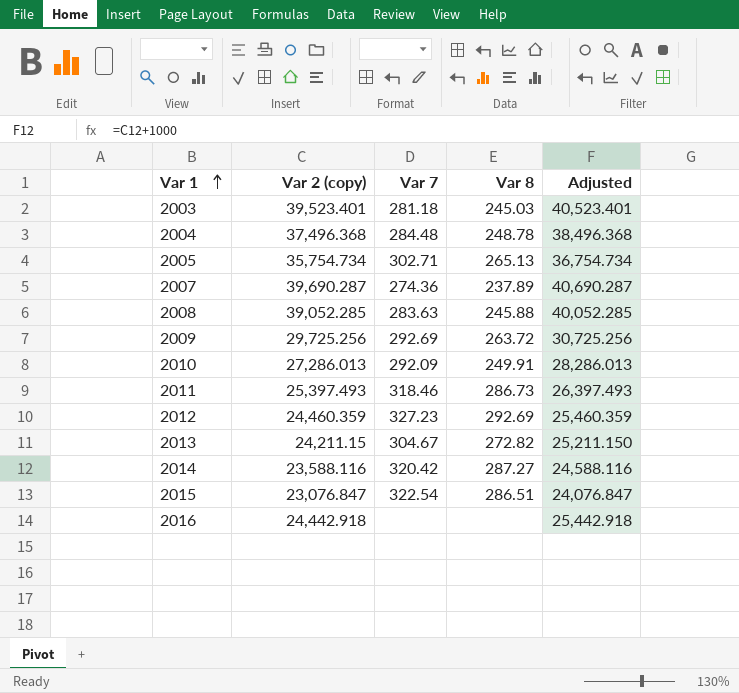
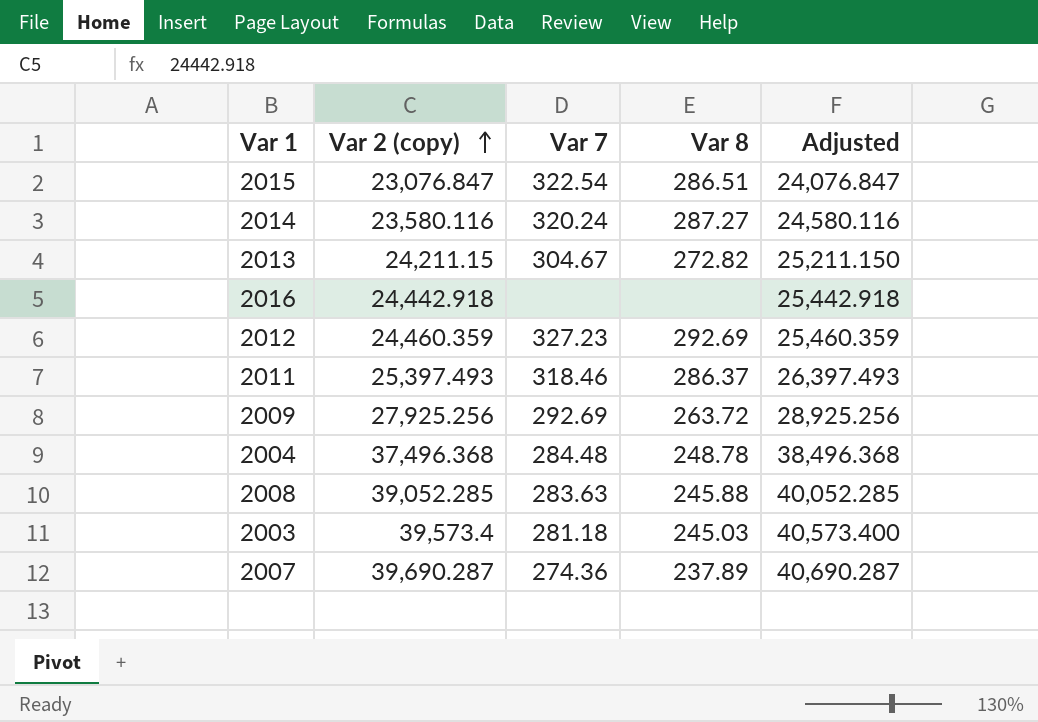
row order: Var 1 ascending -> Var 2 (copy) ascending
row 2005: 35,754.734 | 302.71 | 265.13 | 36,754.734 -> none
row 2010: 27,286.013 | 292.09 | 249.91 | 28,286.013 -> none
2014 | Var 2 (copy): 23,588.116 -> 23,580.116
2014 | Var 7: 320.42 -> 320.24
2014 | Adjusted: 24,588.116 -> 24,580.116
2011 | Var 8: 286.73 -> 286.37
2009 | Var 2 (copy): 29,725.256 -> 27,925.256
2009 | Adjusted: 30,725.256 -> 28,925.256
2003 | Var 2 (copy): 39,523.401 -> 39,573.4
2003 | Adjusted: 40,523.401 -> 40,573.400

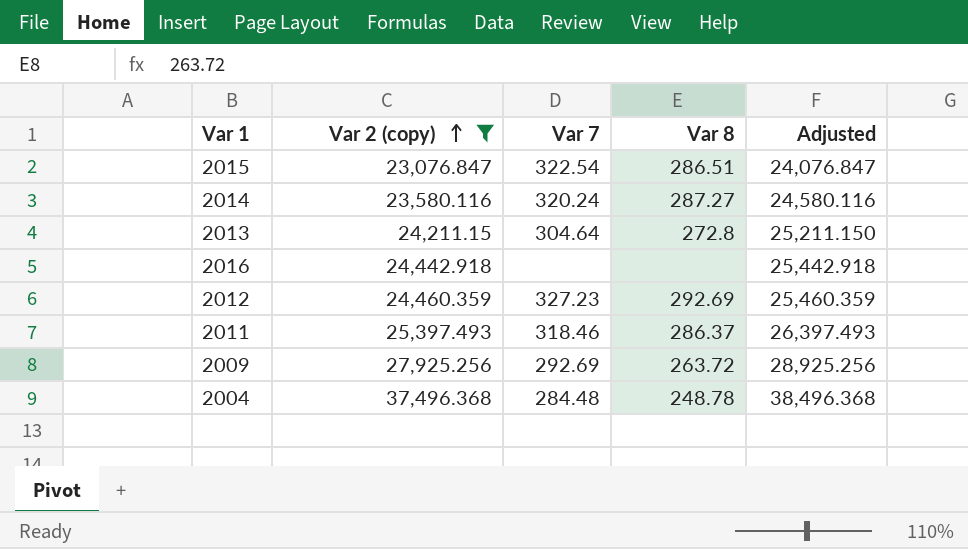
filter: none -> Var 2 (copy) <= 37,496.368
2013 | Var 7: 304.67 -> 304.64
2013 | Var 8: 272.82 -> 272.8

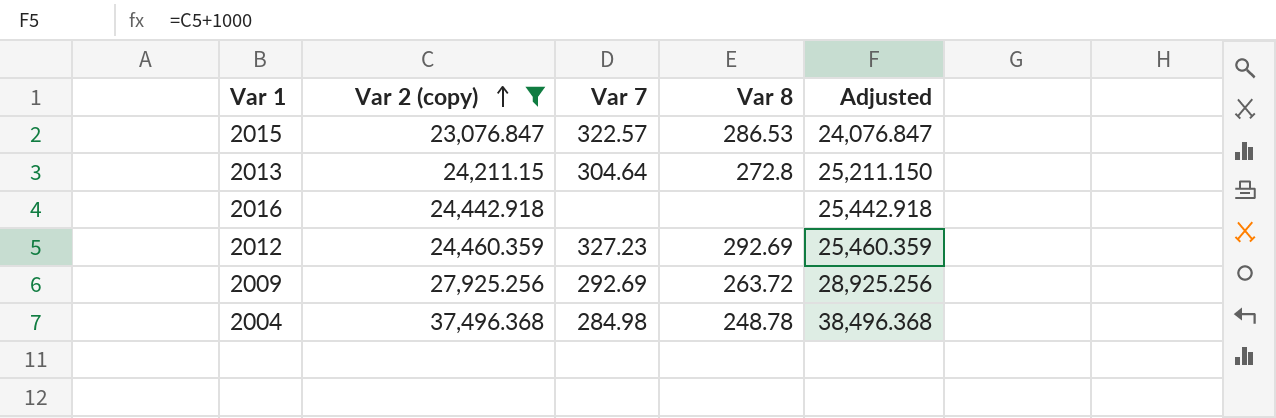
row 2014: 23,580.116 | 320.24 | 287.27 | 24,580.116 -> none
row 2011: 25,397.493 | 318.46 | 286.37 | 26,397.493 -> none
2015 | Var 7: 322.54 -> 322.57
2015 | Var 8: 286.51 -> 286.53
2004 | Var 7: 284.48 -> 284.98

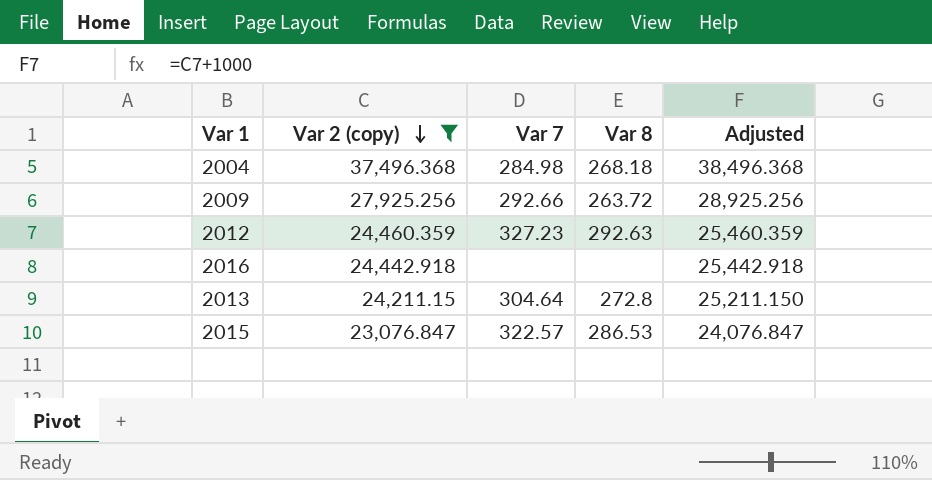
row order: Var 2 (copy) ascending -> Var 2 (copy) descending
2004 | Var 8: 248.78 -> 268.18
2009 | Var 7: 292.69 -> 292.66
2012 | Var 8: 292.69 -> 292.63

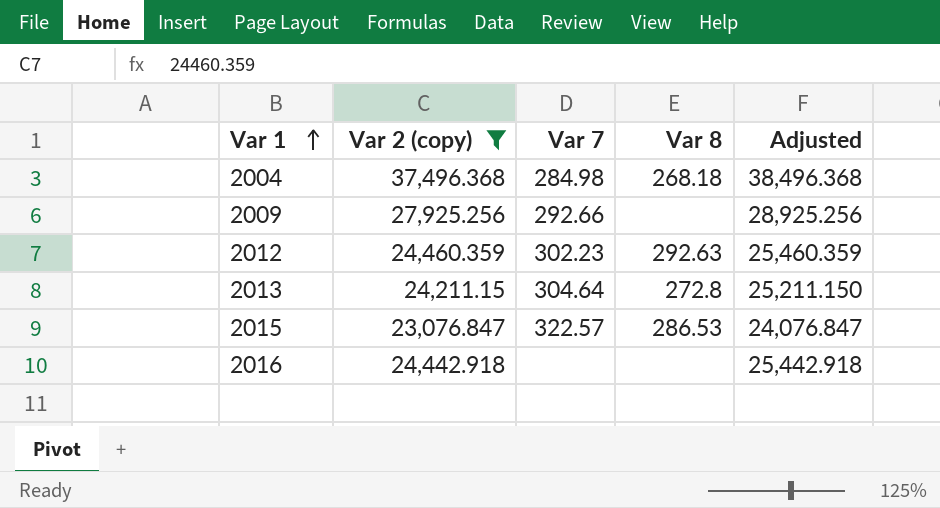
row order: Var 2 (copy) descending -> Var 1 ascending
2009 | Var 8: 263.72 -> none
2012 | Var 7: 327.23 -> 302.23

